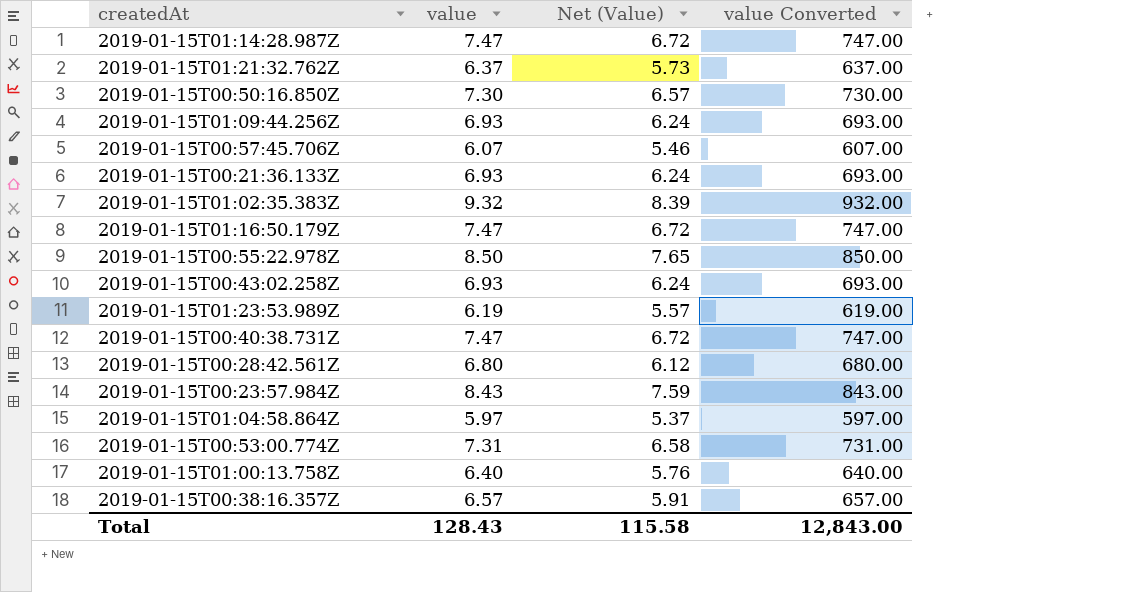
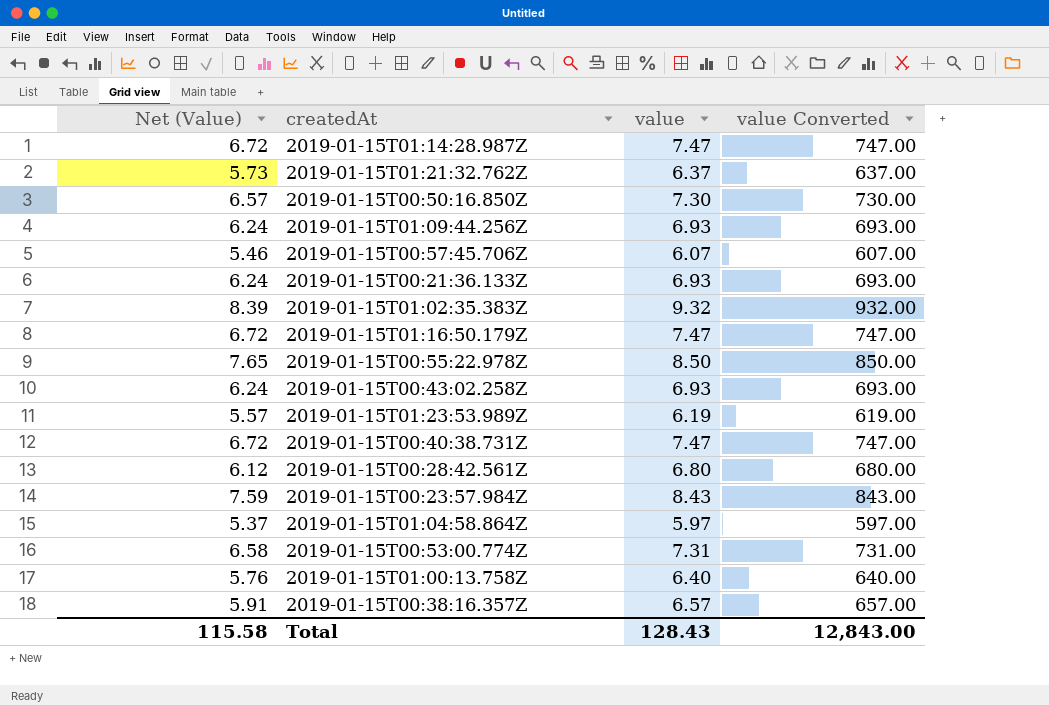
column Net (Value) | position: 3 -> 1

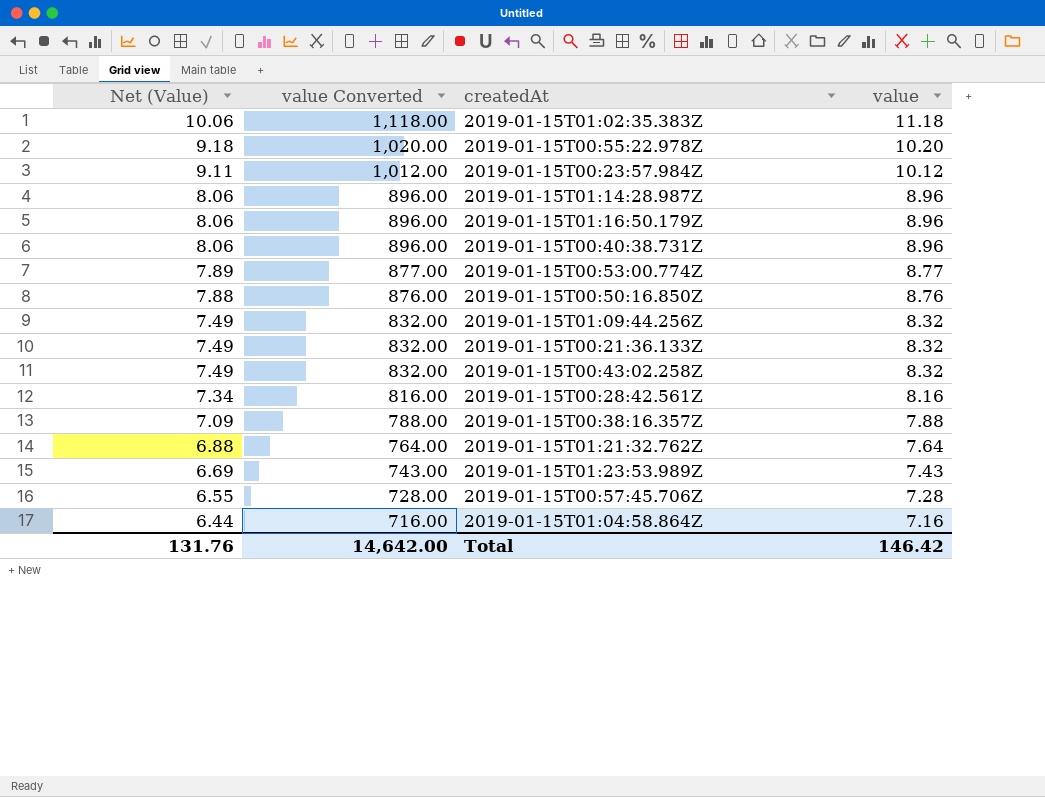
row order: none -> Net (Value) descending
column value Converted | position: 4 -> 2
row 2019-01-15T01:00:13.758Z: 5.76 | 6.40 | 640.00 -> none
2019-01-15T01:02:35.383Z | Net (Value): 8.39 -> 10.06
2019-01-15T01:02:35.383Z | value Converted: 932.00 -> 1,118.00
2019-01-15T01:02:35.383Z | value: 9.32 -> 11.18
2019-01-15T00:55:22.978Z | Net (Value): 7.65 -> 9.18
2019-01-15T00:55:22.978Z | value Converted: 850.00 -> 1,020.00
2019-01-15T00:55:22.978Z | value: 8.50 -> 10.20
2019-01-15T00:23:57.984Z | Net (Value): 7.59 -> 9.11
2019-01-15T00:23:57.984Z | value Converted: 843.00 -> 1,012.00
2019-01-15T00:23:57.984Z | value: 8.43 -> 10.12
2019-01-15T01:14:28.987Z | Net (Value): 6.72 -> 8.06
2019-01-15T01:14:28.987Z | value Converted: 747.00 -> 896.00
2019-01-15T01:14:28.987Z | value: 7.47 -> 8.96
2019-01-15T01:16:50.179Z | Net (Value): 6.72 -> 8.06
2019-01-15T01:16:50.179Z | value Converted: 747.00 -> 896.00
2019-01-15T01:16:50.179Z | value: 7.47 -> 8.96
2019-01-15T00:40:38.731Z | Net (Value): 6.72 -> 8.06
2019-01-15T00:40:38.731Z | value Converted: 747.00 -> 896.00
2019-01-15T00:40:38.731Z | value: 7.47 -> 8.96
2019-01-15T00:53:00.774Z | Net (Value): 6.58 -> 7.89
2019-01-15T00:53:00.774Z | value Converted: 731.00 -> 877.00
2019-01-15T00:53:00.774Z | value: 7.31 -> 8.77
2019-01-15T00:50:16.850Z | Net (Value): 6.57 -> 7.88
2019-01-15T00:50:16.850Z | value Converted: 730.00 -> 876.00
2019-01-15T00:50:16.850Z | value: 7.30 -> 8.76
2019-01-15T01:09:44.256Z | Net (Value): 6.24 -> 7.49
2019-01-15T01:09:44.256Z | value Converted: 693.00 -> 832.00
2019-01-15T01:09:44.256Z | value: 6.93 -> 8.32
2019-01-15T00:21:36.133Z | Net (Value): 6.24 -> 7.49
2019-01-15T00:21:36.133Z | value Converted: 693.00 -> 832.00
2019-01-15T00:21:36.133Z | value: 6.93 -> 8.32
2019-01-15T00:43:02.258Z | Net (Value): 6.24 -> 7.49
2019-01-15T00:43:02.258Z | value Converted: 693.00 -> 832.00
2019-01-15T00:43:02.258Z | value: 6.93 -> 8.32
2019-01-15T00:28:42.561Z | Net (Value): 6.12 -> 7.34
2019-01-15T00:28:42.561Z | value Converted: 680.00 -> 816.00
2019-01-15T00:28:42.561Z | value: 6.80 -> 8.16
2019-01-15T00:38:16.357Z | Net (Value): 5.91 -> 7.09
2019-01-15T00:38:16.357Z | value Converted: 657.00 -> 788.00
2019-01-15T00:38:16.357Z | value: 6.57 -> 7.88
2019-01-15T01:21:32.762Z | Net (Value): 5.73 -> 6.88
2019-01-15T01:21:32.762Z | value Converted: 637.00 -> 764.00
2019-01-15T01:21:32.762Z | value: 6.37 -> 7.64
2019-01-15T01:23:53.989Z | Net (Value): 5.57 -> 6.69
2019-01-15T01:23:53.989Z | value Converted: 619.00 -> 743.00
2019-01-15T01:23:53.989Z | value: 6.19 -> 7.43
2019-01-15T00:57:45.706Z | Net (Value): 5.46 -> 6.55
2019-01-15T00:57:45.706Z | value Converted: 607.00 -> 728.00
2019-01-15T00:57:45.706Z | value: 6.07 -> 7.28
2019-01-15T01:04:58.864Z | Net (Value): 5.37 -> 6.44
2019-01-15T01:04:58.864Z | value Converted: 597.00 -> 716.00
2019-01-15T01:04:58.864Z | value: 5.97 -> 7.16
Total | Net (Value): 115.58 -> 131.76
Total | value Converted: 12,843.00 -> 14,642.00
Total | value: 128.43 -> 146.42

